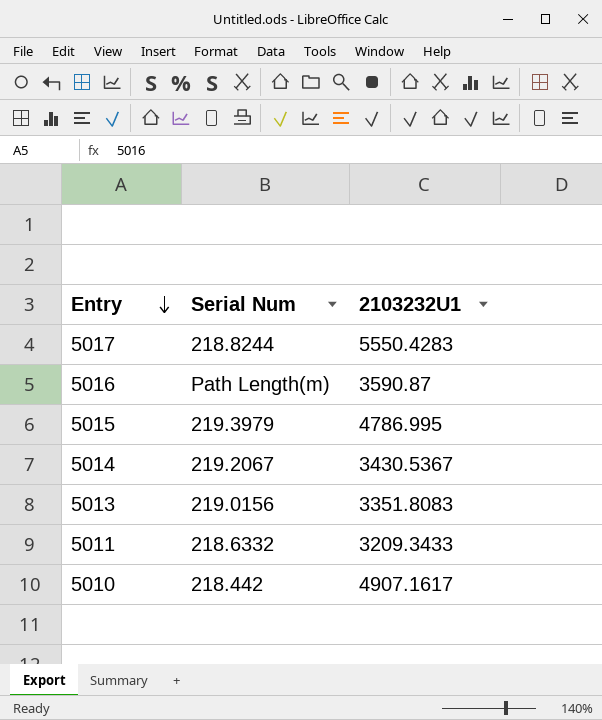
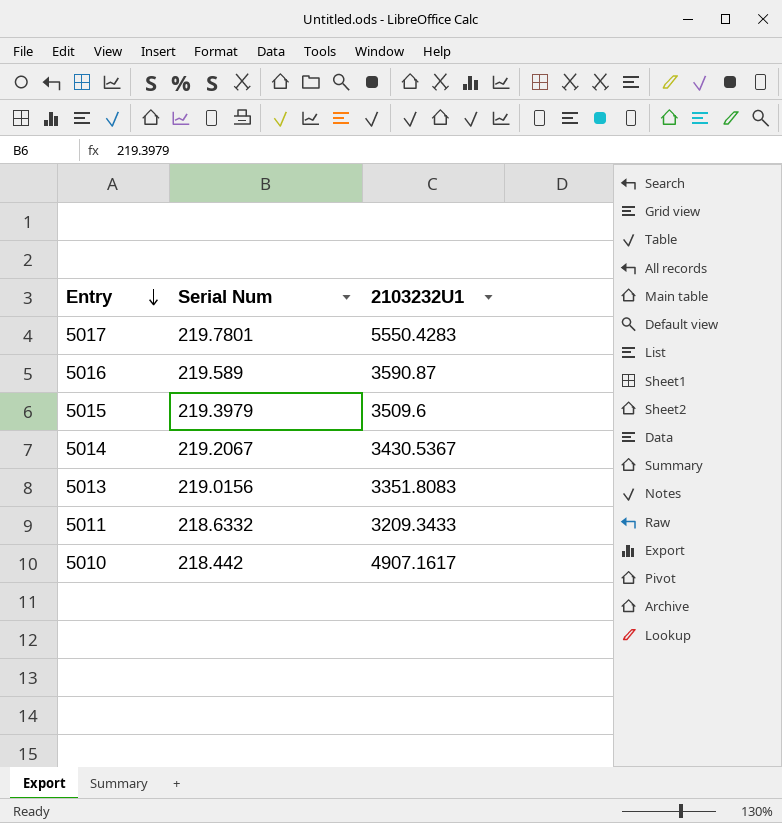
5017 | Serial Num: 218.8244 -> 219.7801
5016 | Serial Num: Path Length(m) -> 219.589
5015 | 2103232U1: 4786.995 -> 3509.6

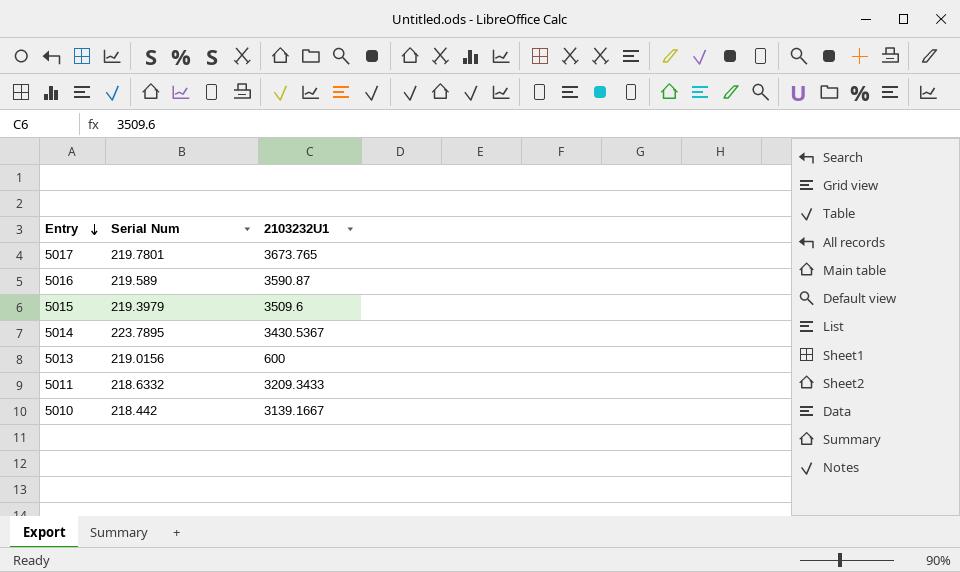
5017 | 2103232U1: 5550.4283 -> 3673.765
5014 | Serial Num: 219.2067 -> 223.7895
5013 | 2103232U1: 3351.8083 -> 600
5010 | 2103232U1: 4907.1617 -> 3139.1667

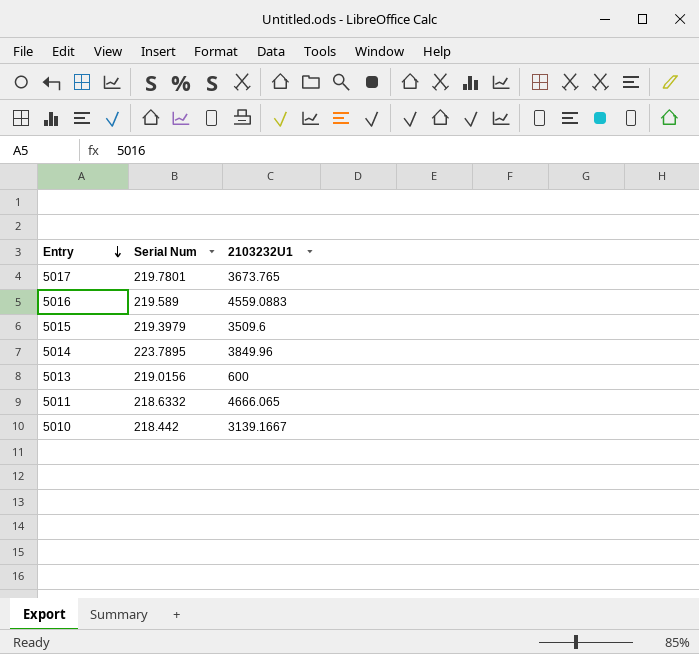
5016 | 2103232U1: 3590.87 -> 4559.0883
5014 | 2103232U1: 3430.5367 -> 3849.96
5011 | 2103232U1: 3209.3433 -> 4666.065

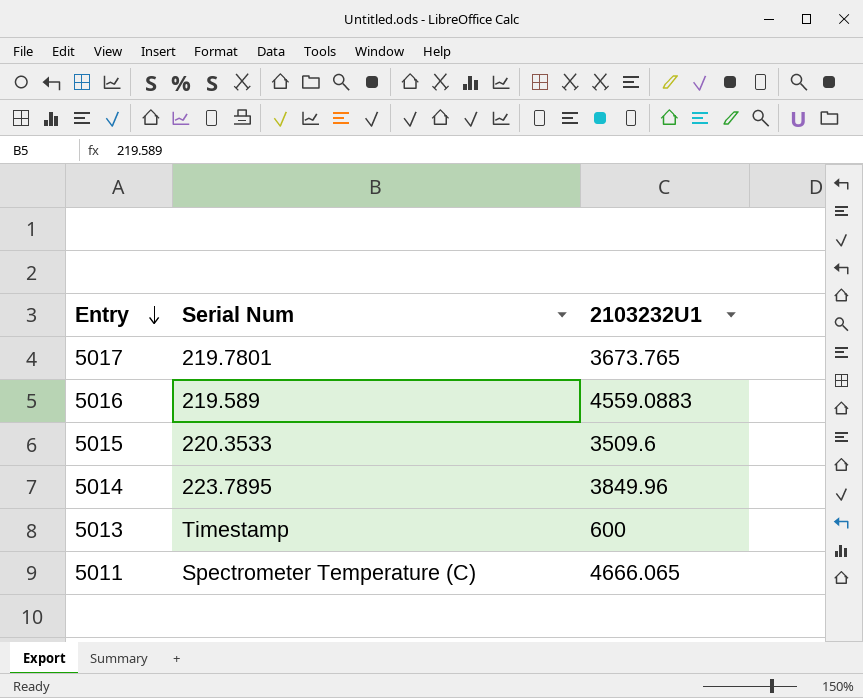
row 5010: 218.442 | 3139.1667 -> none
5015 | Serial Num: 219.3979 -> 220.3533
5013 | Serial Num: 219.0156 -> Timestamp
5011 | Serial Num: 218.6332 -> Spectrometer Temperature (C)

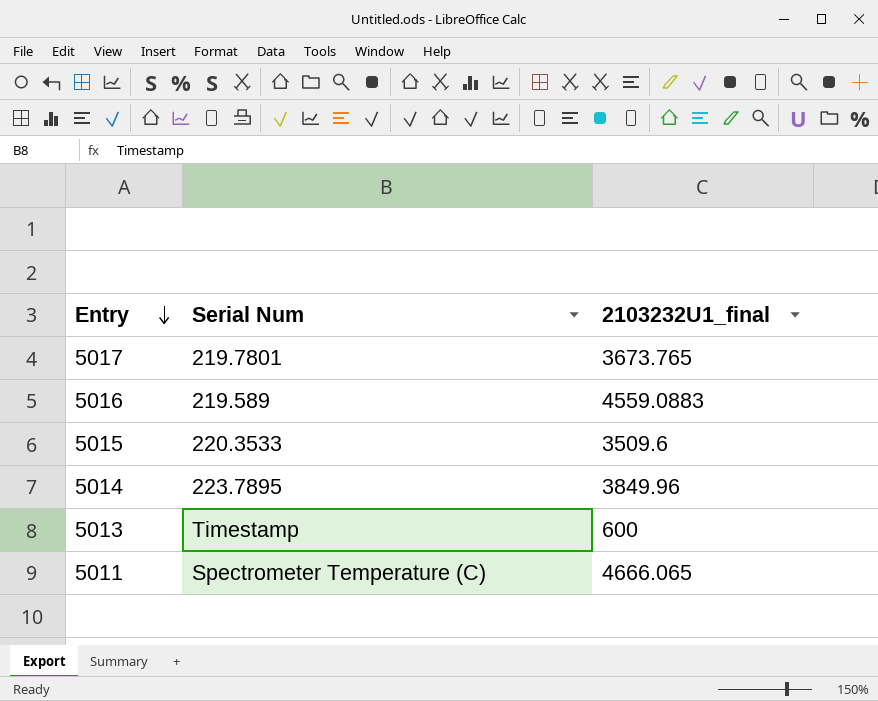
column name: 2103232U1 -> 2103232U1_final

